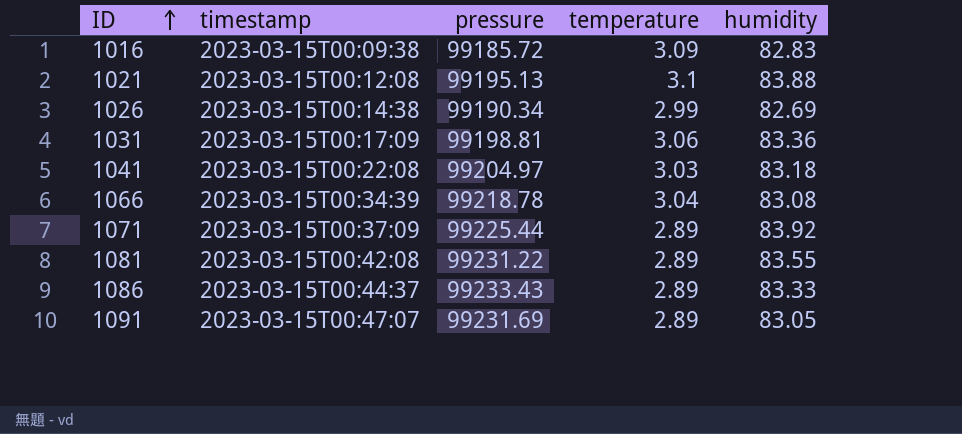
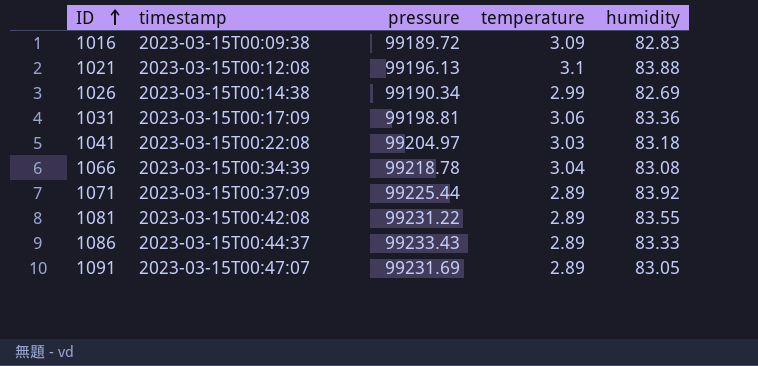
1016 | pressure: 99185.72 -> 99189.72
1021 | pressure: 99195.13 -> 99196.13

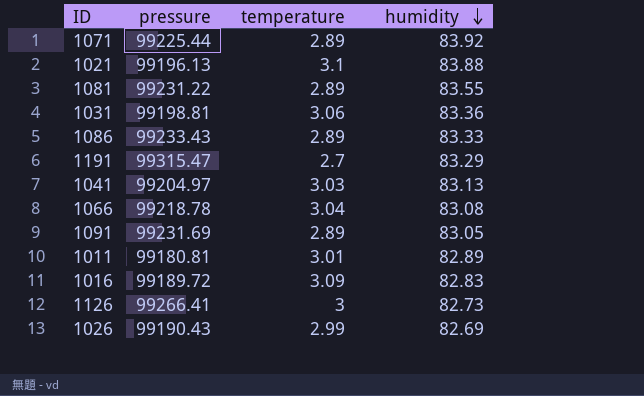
row order: ID ascending -> humidity descending
column timestamp | position: 2 -> none
row 1191: none -> 99315.47 | 2.7 | 83.29
1041 | humidity: 83.18 -> 83.13
row 1011: none -> 99180.81 | 3.01 | 82.89
row 1126: none -> 99266.41 | 3 | 82.73
1026 | pressure: 99190.34 -> 99190.43

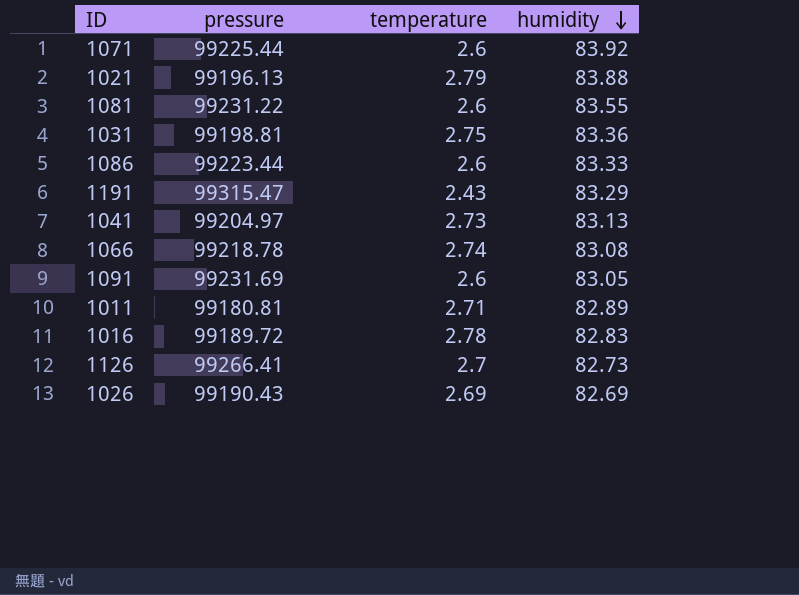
1071 | temperature: 2.89 -> 2.6
1021 | temperature: 3.1 -> 2.79
1081 | temperature: 2.89 -> 2.6
1031 | temperature: 3.06 -> 2.75
1086 | pressure: 99233.43 -> 99223.44
1086 | temperature: 2.89 -> 2.6
1191 | temperature: 2.7 -> 2.43
1041 | temperature: 3.03 -> 2.73
1066 | temperature: 3.04 -> 2.74
1091 | temperature: 2.89 -> 2.6
1011 | temperature: 3.01 -> 2.71
1016 | temperature: 3.09 -> 2.78
1126 | temperature: 3 -> 2.7
1026 | temperature: 2.99 -> 2.69

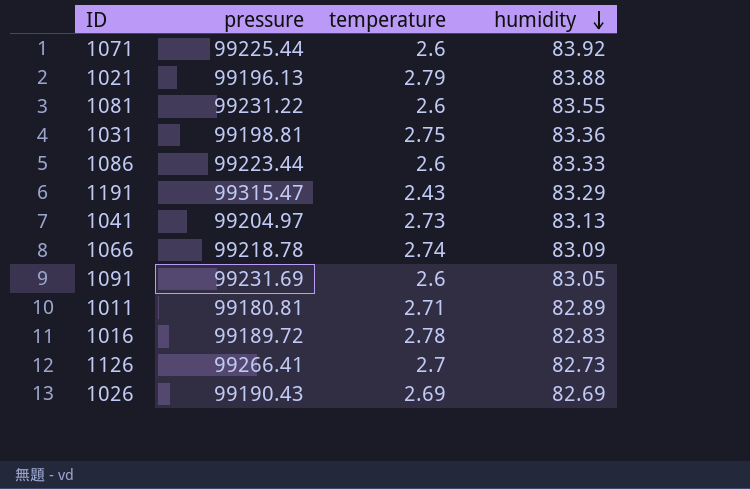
1066 | humidity: 83.08 -> 83.09

